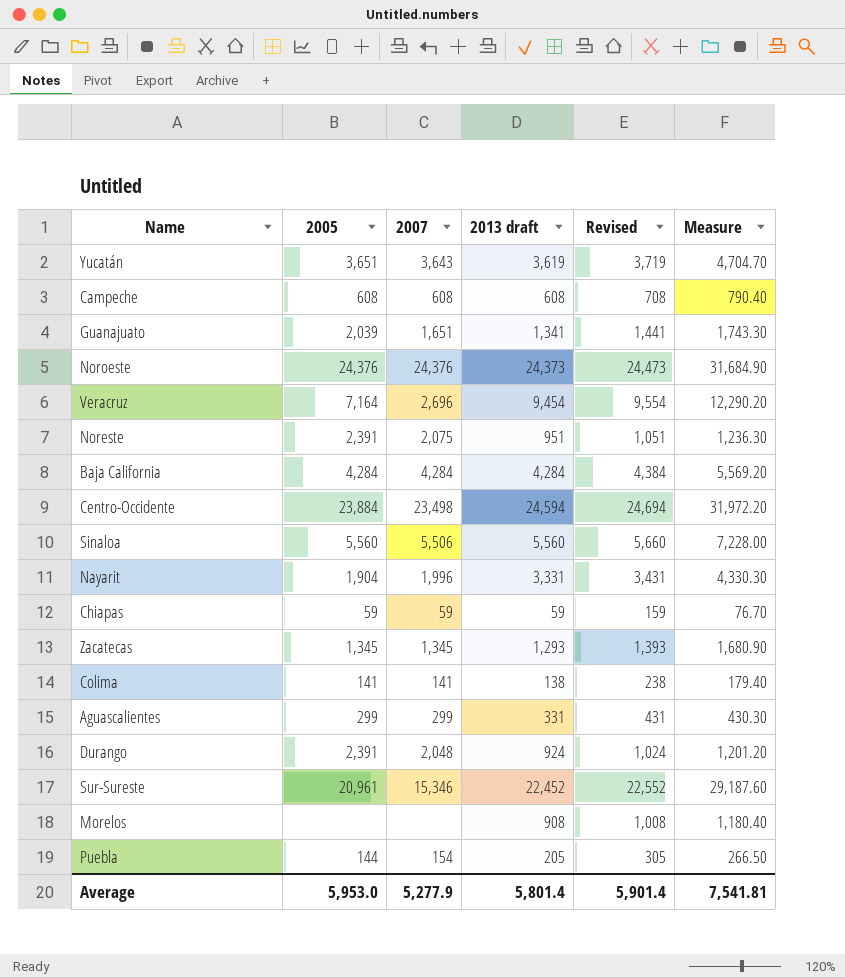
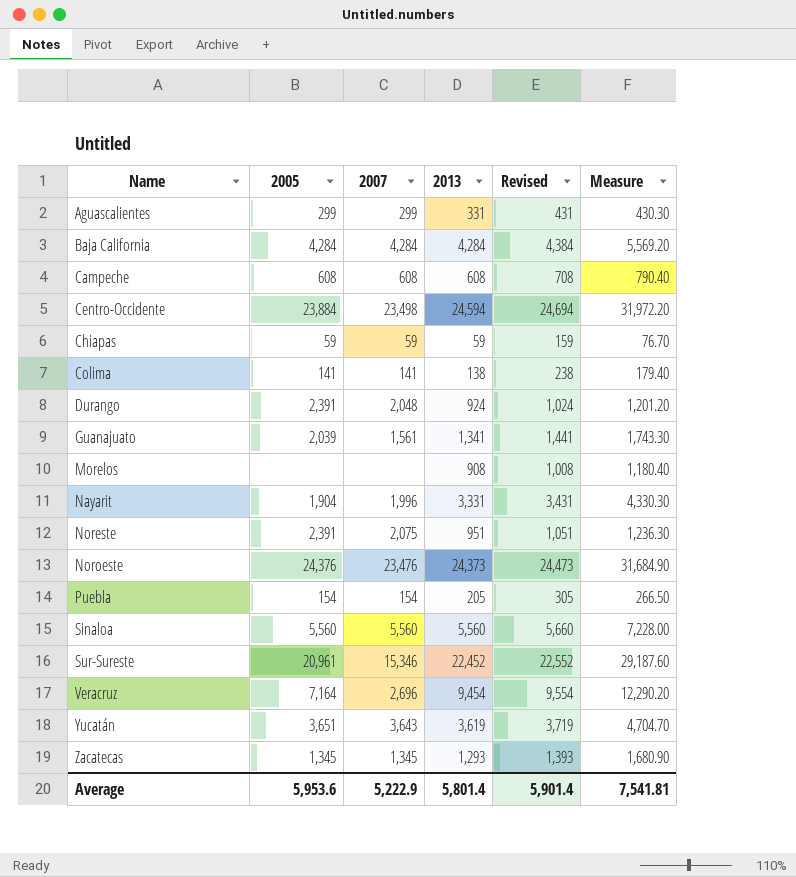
row order: none -> Name ascending
column name: 2013 draft -> 2013
Guanajuato | 2007: 1,651 -> 1,561
Noroeste | 2007: 24,376 -> 23,476
Puebla | 2005: 144 -> 154
Sinaloa | 2007: 5,506 -> 5,560
Average | 2005: 5,953.0 -> 5,953.6
Average | 2007: 5,277.9 -> 5,222.9

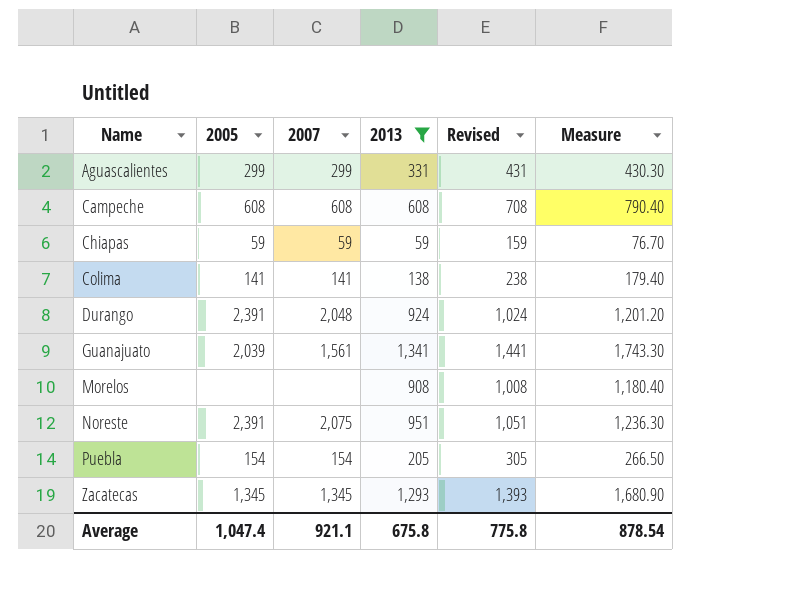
filter: none -> 2013 <= 1,341
Average | 2005: 5,953.6 -> 1,047.4
Average | 2007: 5,222.9 -> 921.1
Average | 2013: 5,801.4 -> 675.8
Average | Revised: 5,901.4 -> 775.8
Average | Measure: 7,541.81 -> 878.54

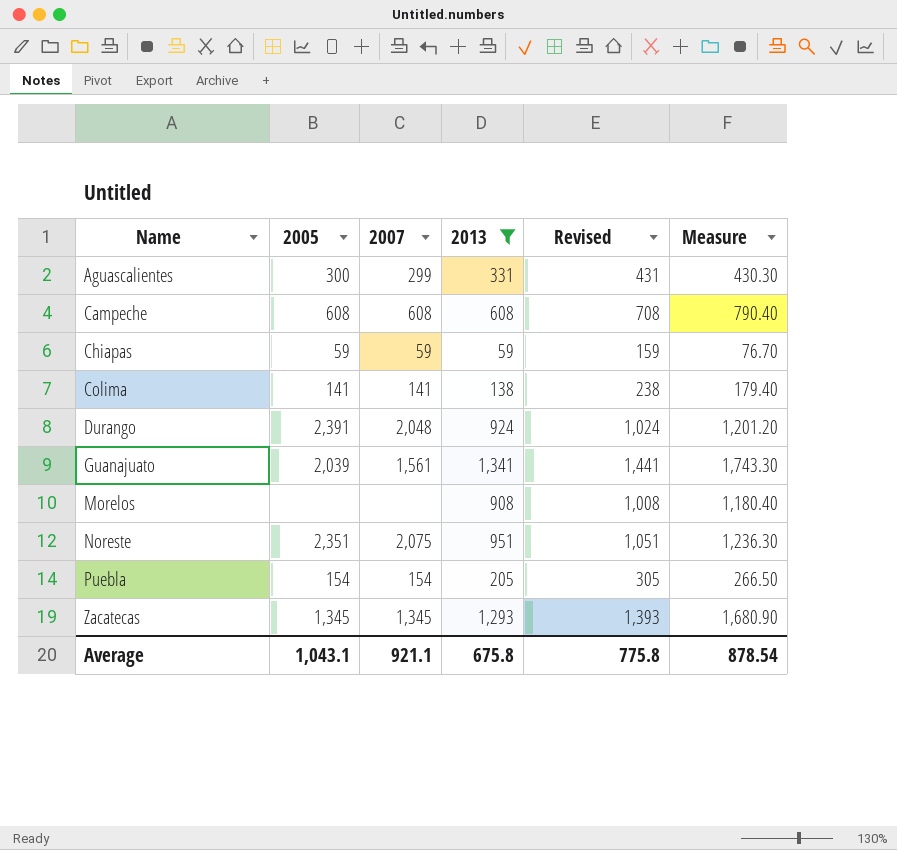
Aguascalientes | 2005: 299 -> 300
Noreste | 2005: 2,391 -> 2,351
Average | 2005: 1,047.4 -> 1,043.1

